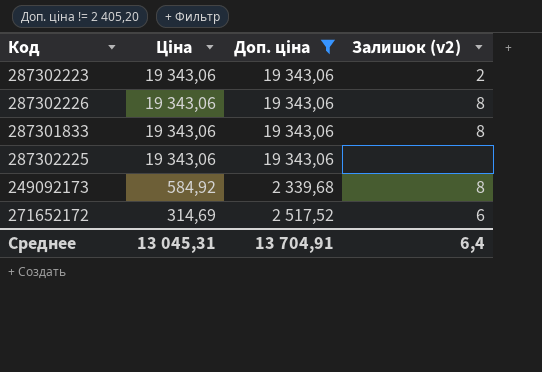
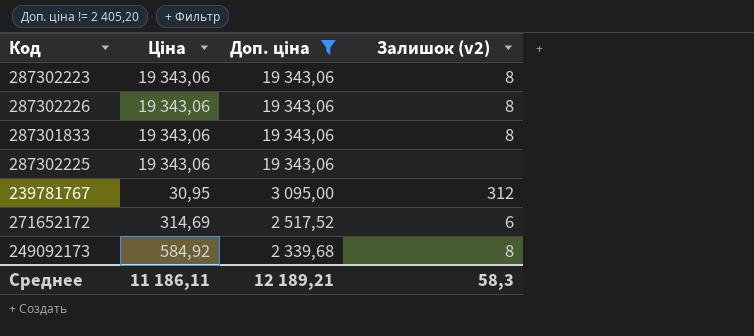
row order: Ціна descending -> Доп. ціна descending
287302223 | Залишок (v2): 2 -> 8
row 239781767: none -> 30,95 | 3 095,00 | 312
Среднее | Ціна: 13 045,31 -> 11 186,11
Среднее | Доп. ціна: 13 704,91 -> 12 189,21
Среднее | Залишок (v2): 6,4 -> 58,3

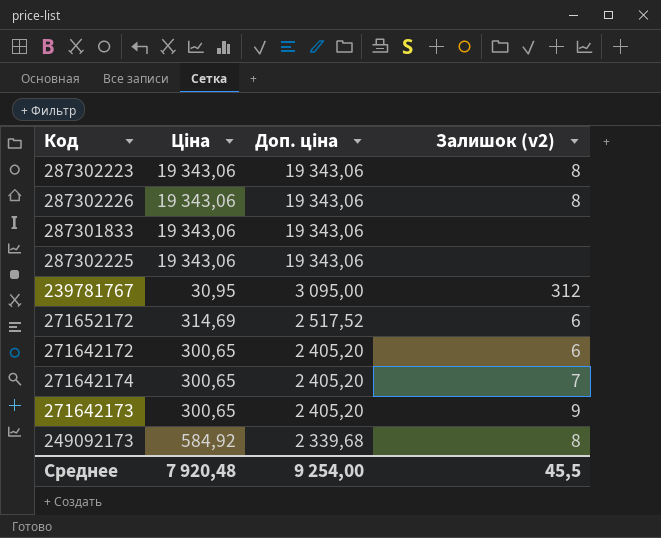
filter: Доп. ціна != 2 405,20 -> none
287301833 | Залишок (v2): 8 -> none
Среднее | Ціна: 11 186,11 -> 7 920,48
Среднее | Доп. ціна: 12 189,21 -> 9 254,00
Среднее | Залишок (v2): 58,3 -> 45,5

